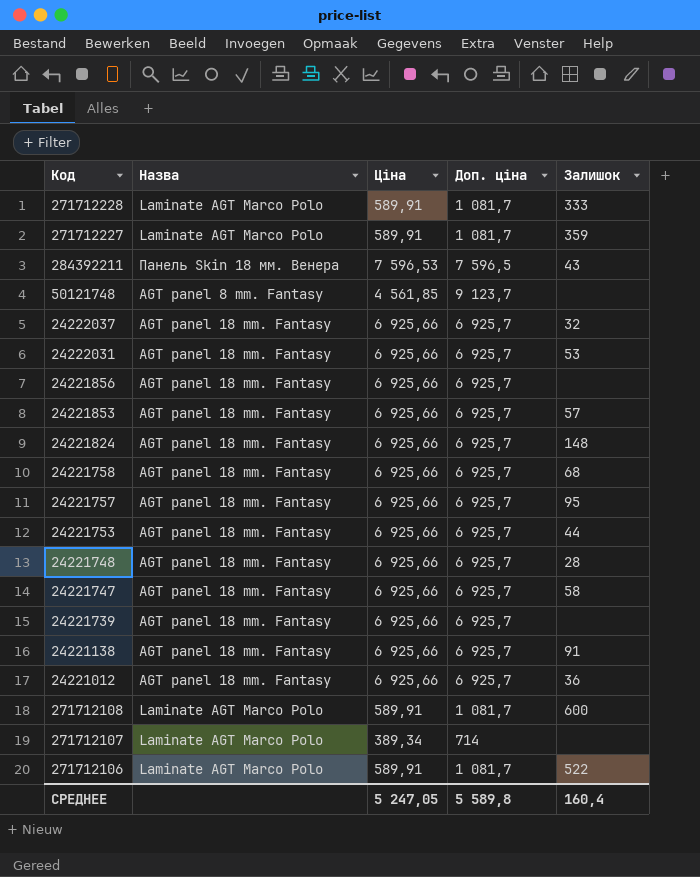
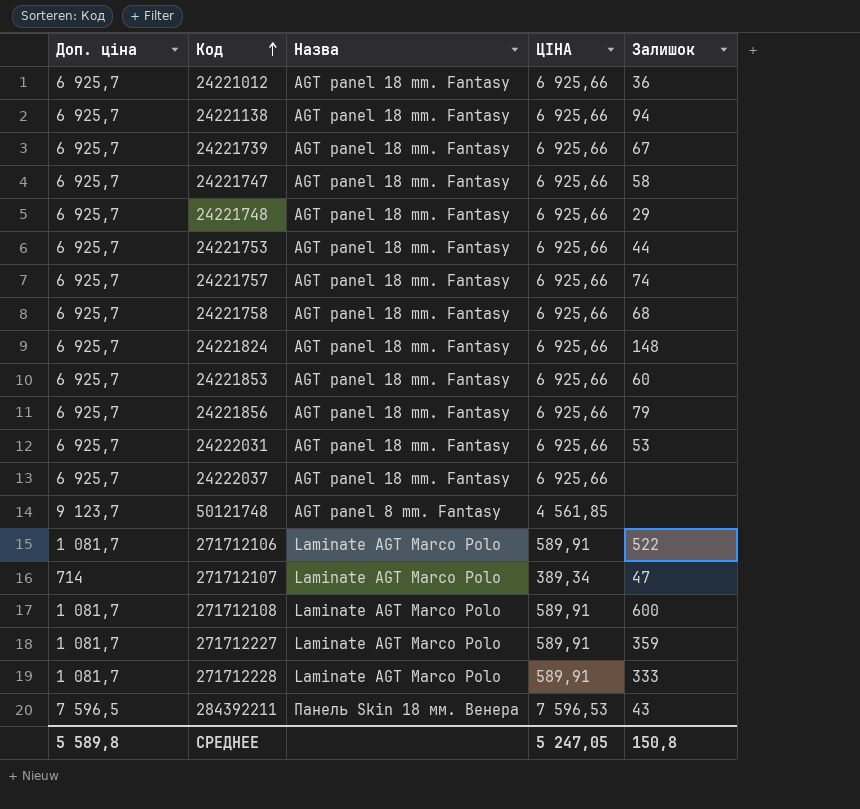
row order: none -> Код ascending
column Доп. ціна | position: 4 -> 1
column name: Ціна -> ЦІНА
24221138 | Залишок: 91 -> 94
24221739 | Залишок: none -> 67
24221748 | Залишок: 28 -> 29
24221757 | Залишок: 95 -> 74
24221853 | Залишок: 57 -> 60
24221856 | Залишок: none -> 79
24222037 | Залишок: 32 -> none
271712107 | Залишок: none -> 47
СРЕДНЕЕ | Залишок: 160,4 -> 150,8

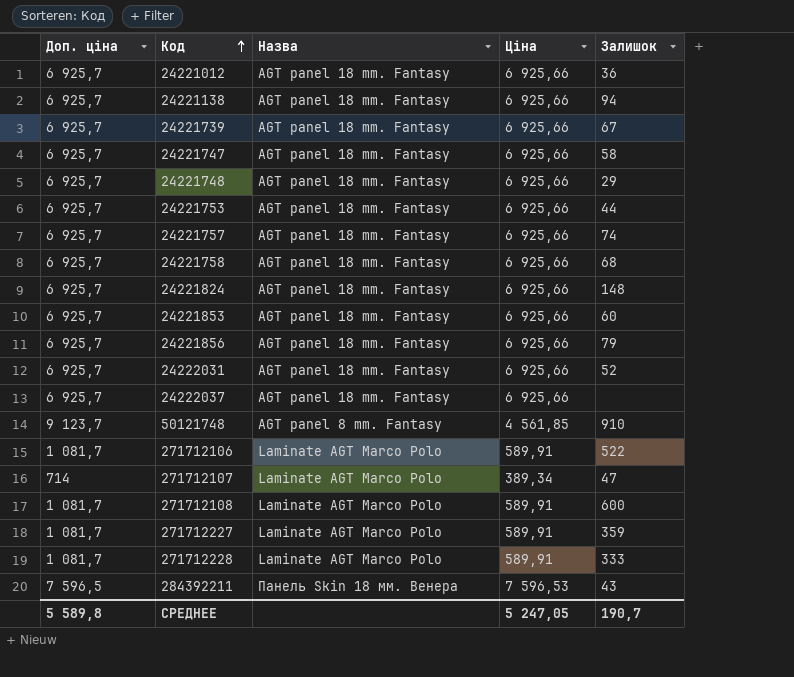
column name: ЦІНА -> Ціна
24222031 | Залишок: 53 -> 52
50121748 | Залишок: none -> 910
СРЕДНЕЕ | Залишок: 150,8 -> 190,7

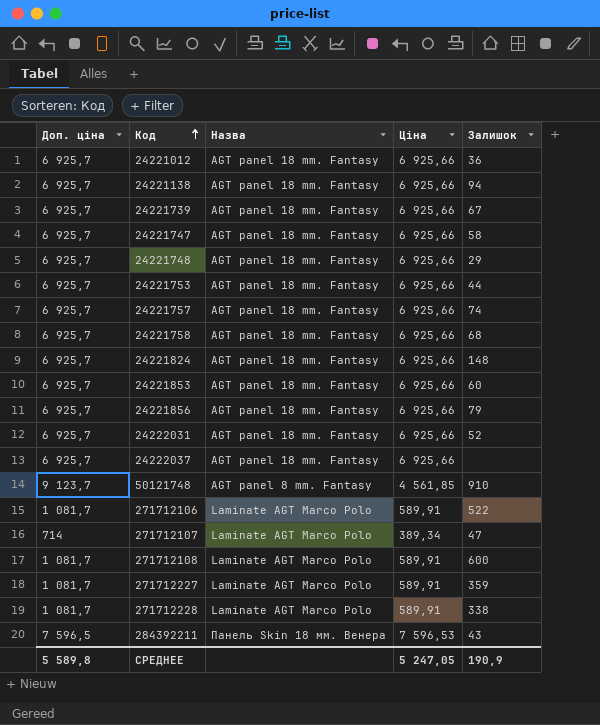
271712228 | Залишок: 333 -> 338
СРЕДНЕЕ | Залишок: 190,7 -> 190,9

